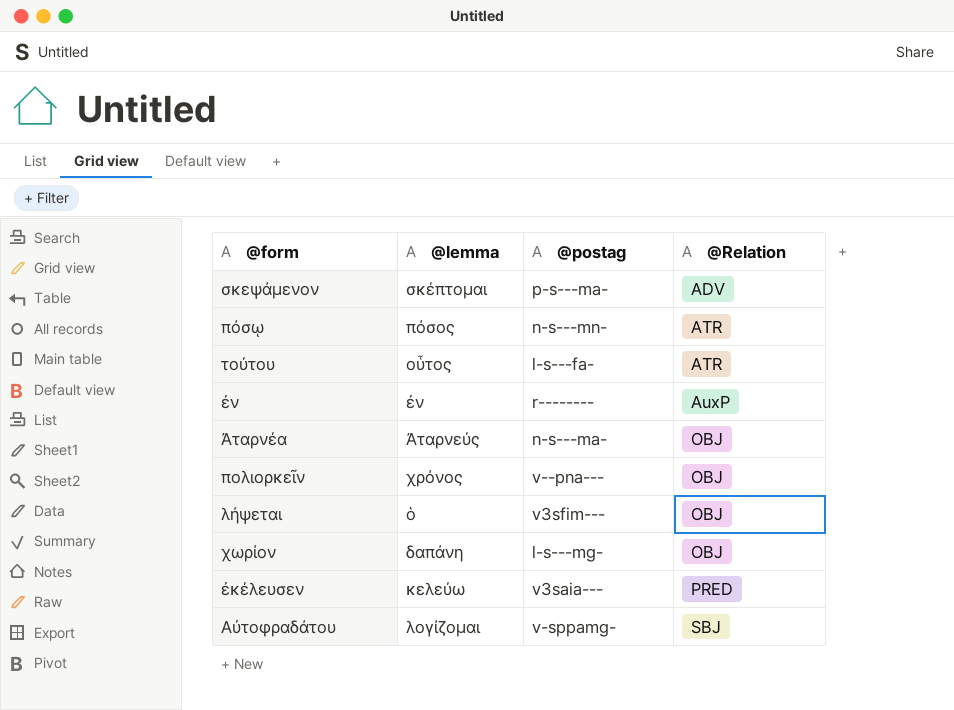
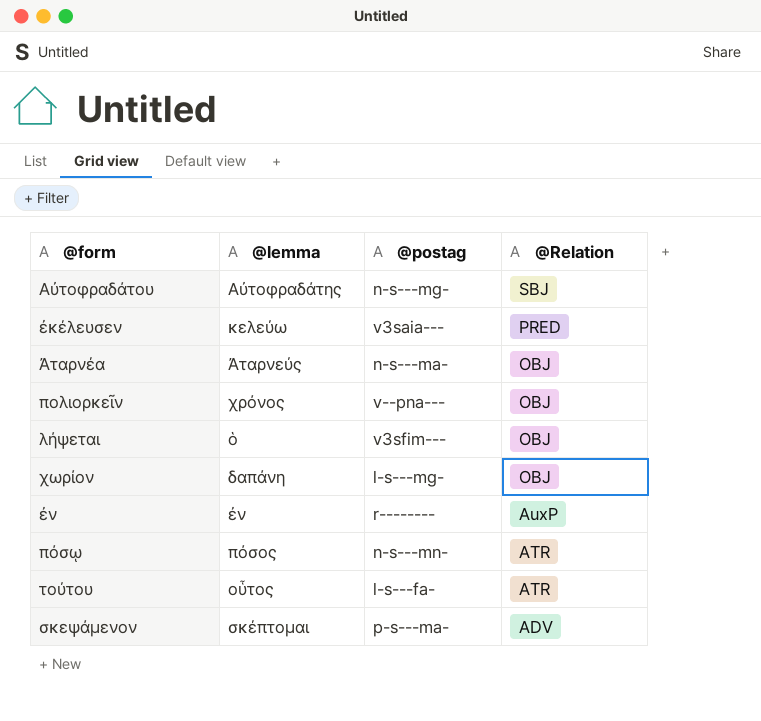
row order: @Relation ascending -> @Relation descending
Αὐτοφραδάτου | @lemma: λογίζομαι -> Αὐτοφραδάτης
Αὐτοφραδάτου | @postag: v-sppamg- -> n-s---mg-

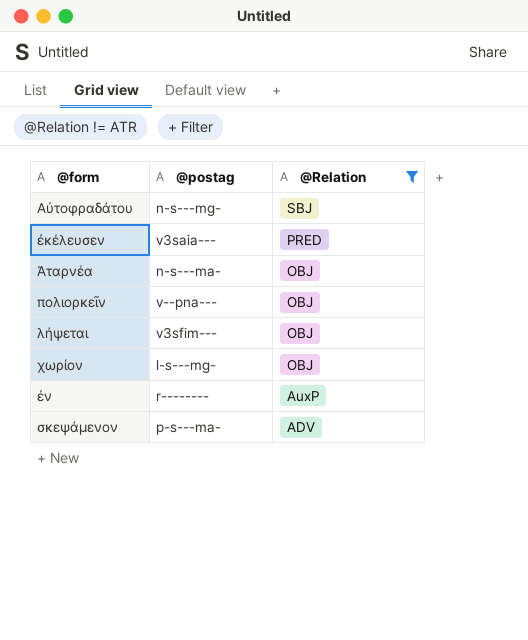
filter: none -> @Relation != ATR
column @lemma | position: 2 -> none

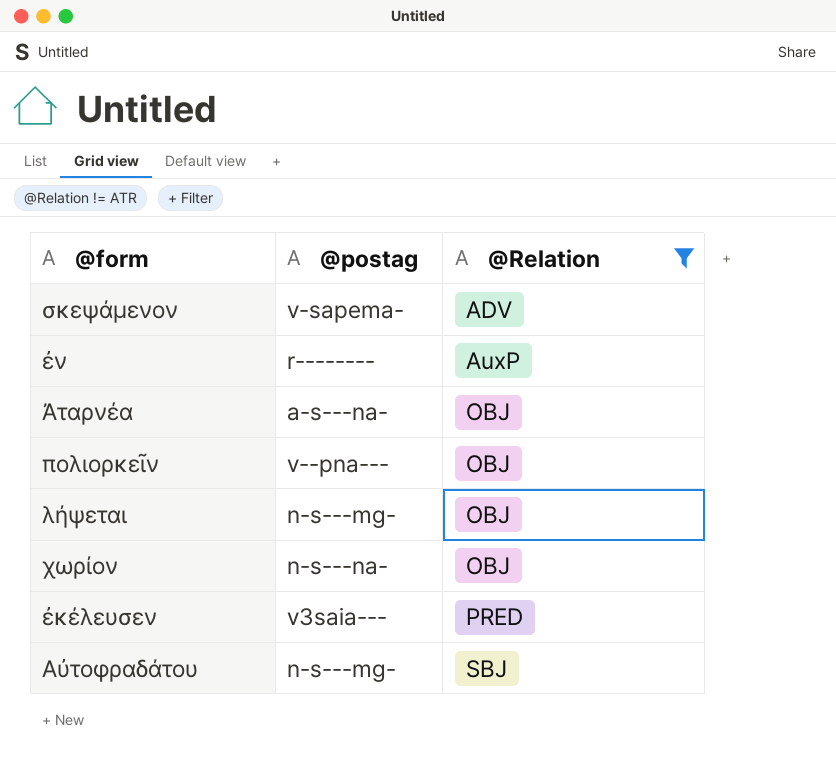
row order: @Relation descending -> @Relation ascending
σκεψάμενον | @postag: p-s---ma- -> v-sapema-
Ἀταρνέα | @postag: n-s---ma- -> a-s---na-
λήψεται | @postag: v3sfim--- -> n-s---mg-
χωρίον | @postag: l-s---mg- -> n-s---na-

